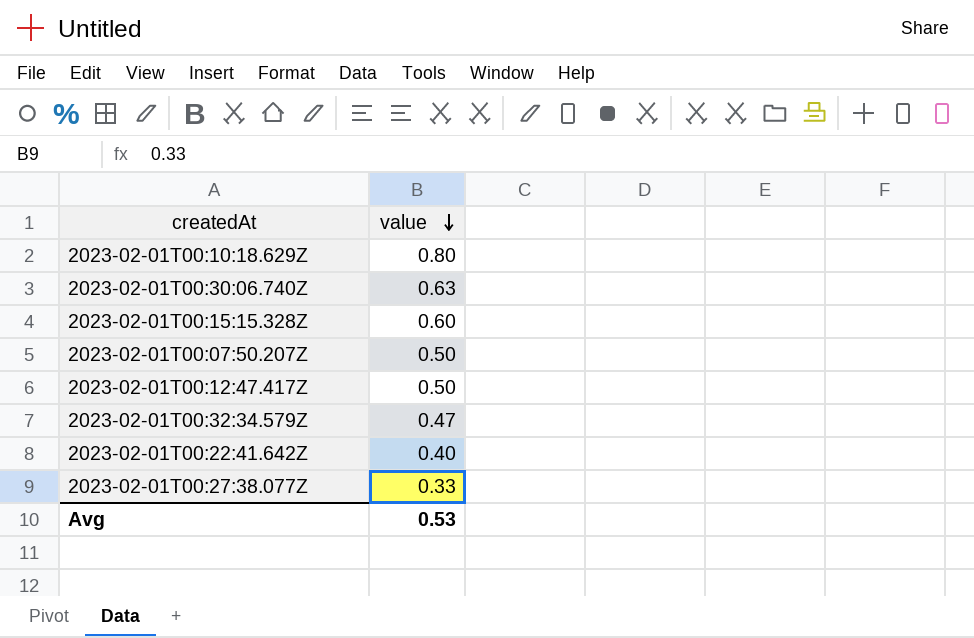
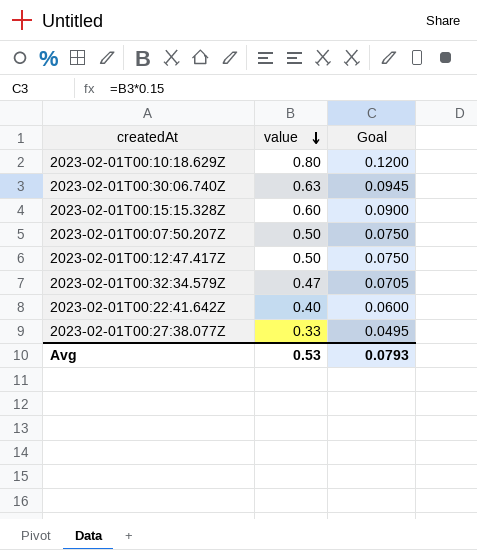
column Goal | formula: none -> [value] * 0.15

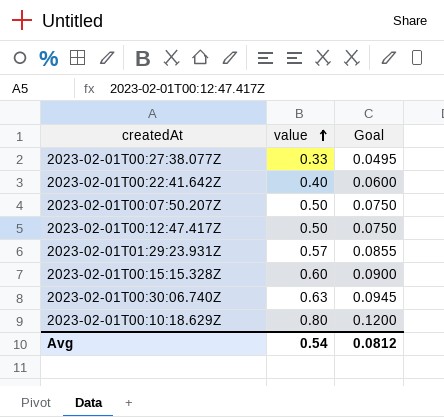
row order: value descending -> value ascending
row 2023-02-01T00:32:34.579Z: 0.47 | 0.0705 -> none
row 2023-02-01T01:29:23.931Z: none -> 0.57 | 0.0855
Avg | value: 0.53 -> 0.54
Avg | Goal: 0.0793 -> 0.0812

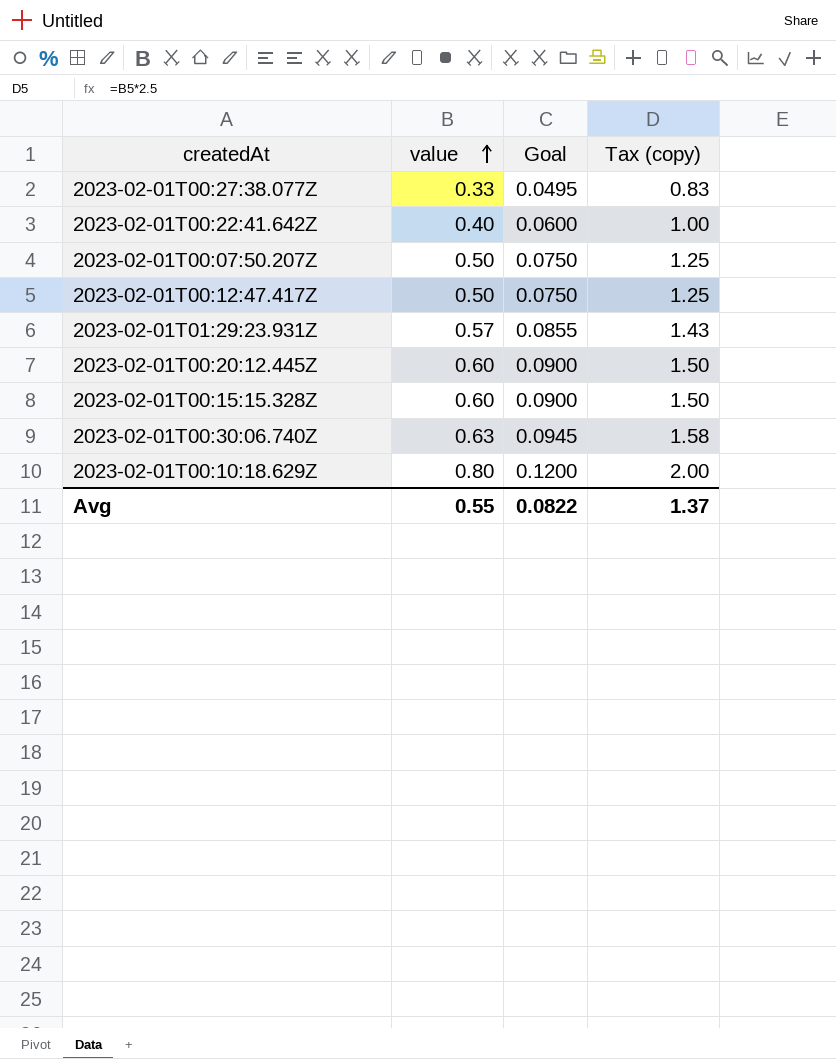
column Tax (copy) | formula: none -> [value] * 2.5
row 2023-02-01T00:20:12.445Z: none -> 0.60 | 0.0900 | 1.50
Avg | value: 0.54 -> 0.55
Avg | Goal: 0.0812 -> 0.0822

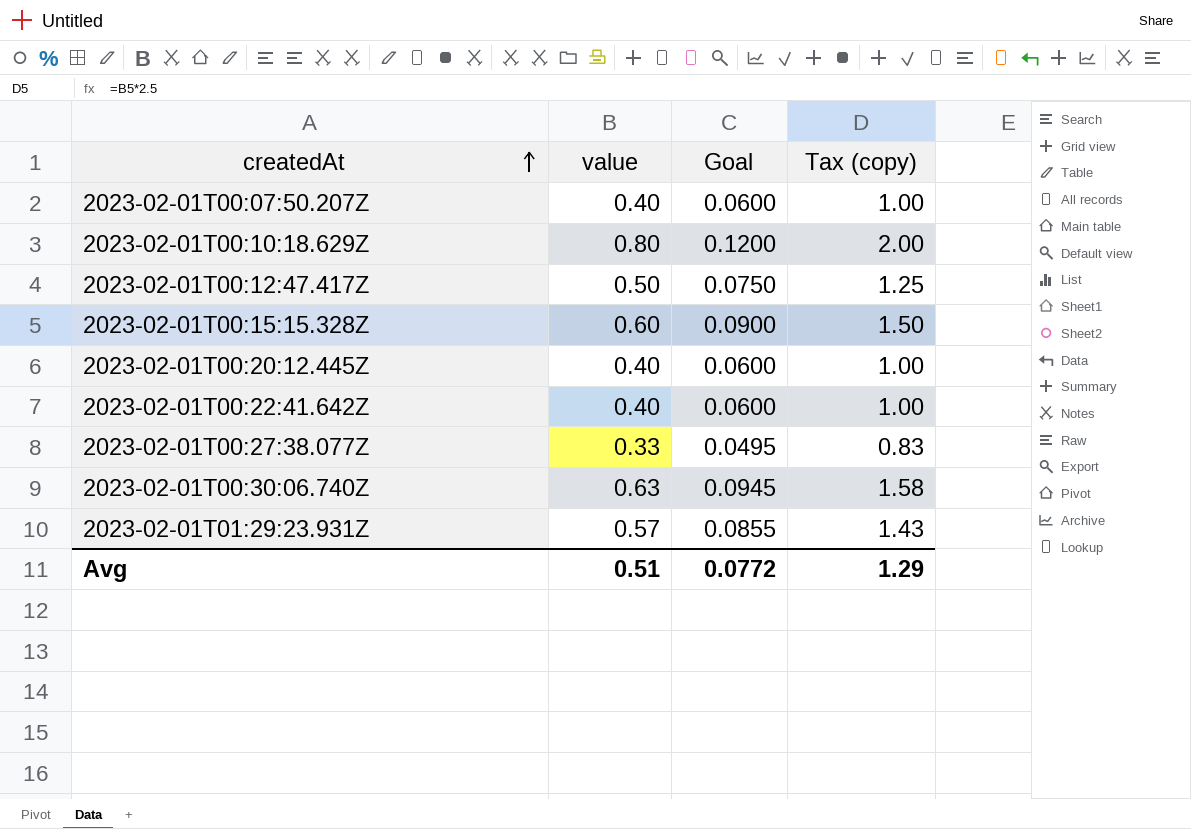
row order: value ascending -> createdAt ascending
2023-02-01T00:07:50.207Z | value: 0.50 -> 0.40
2023-02-01T00:07:50.207Z | Goal: 0.0750 -> 0.0600
2023-02-01T00:07:50.207Z | Tax (copy): 1.25 -> 1.00
2023-02-01T00:20:12.445Z | value: 0.60 -> 0.40
2023-02-01T00:20:12.445Z | Goal: 0.0900 -> 0.0600
2023-02-01T00:20:12.445Z | Tax (copy): 1.50 -> 1.00
Avg | value: 0.55 -> 0.51
Avg | Goal: 0.0822 -> 0.0772
Avg | Tax (copy): 1.37 -> 1.29

